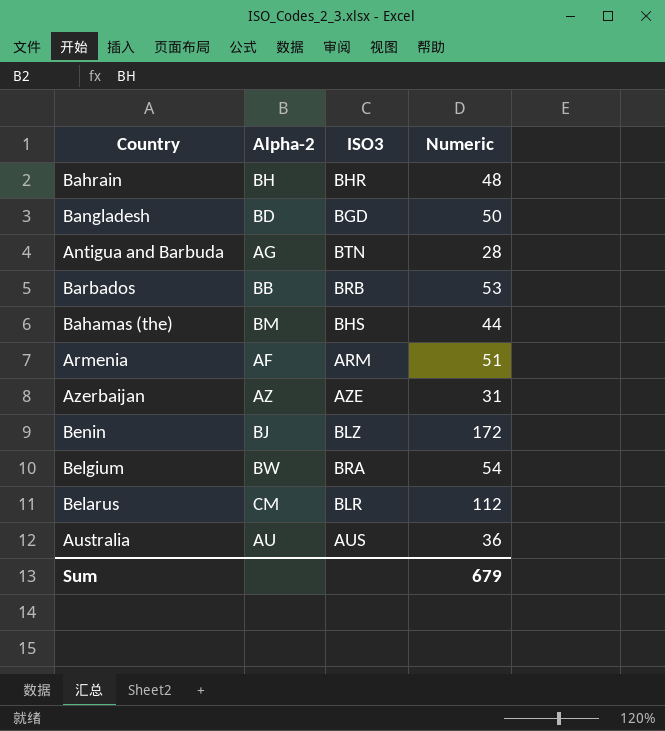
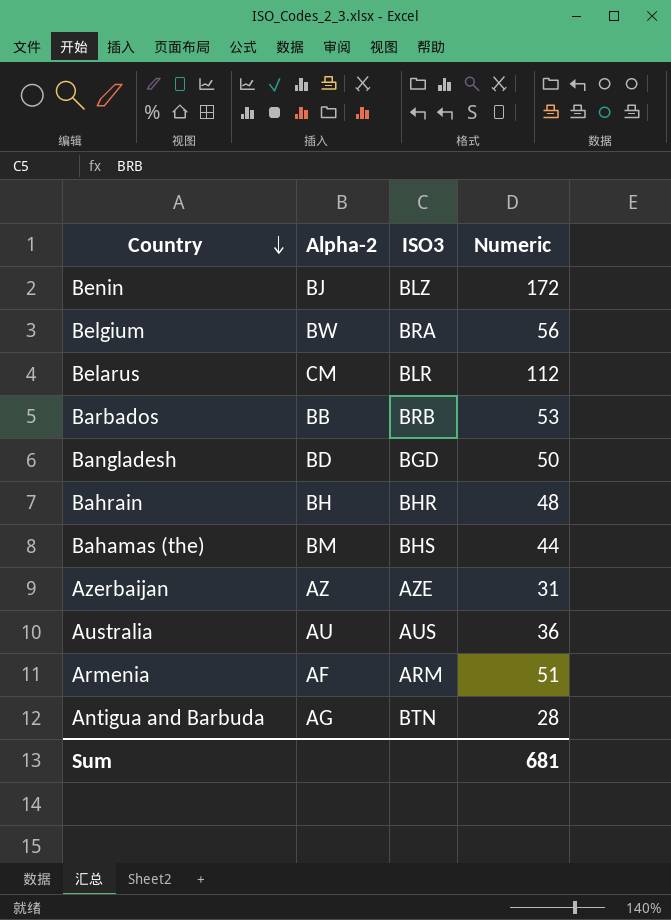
row order: none -> Country descending
Belgium | Numeric: 54 -> 56
Sum | Numeric: 679 -> 681

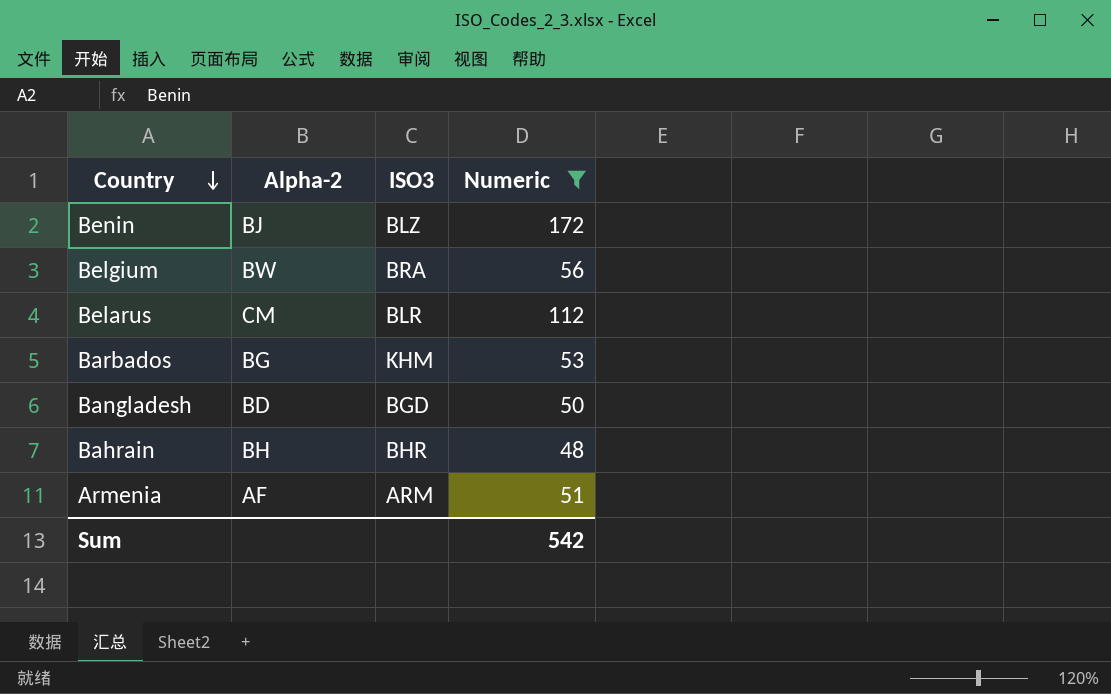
filter: none -> Numeric >= 48
Barbados | Alpha-2: BB -> BG
Barbados | ISO3: BRB -> KHM
Sum | Numeric: 681 -> 542

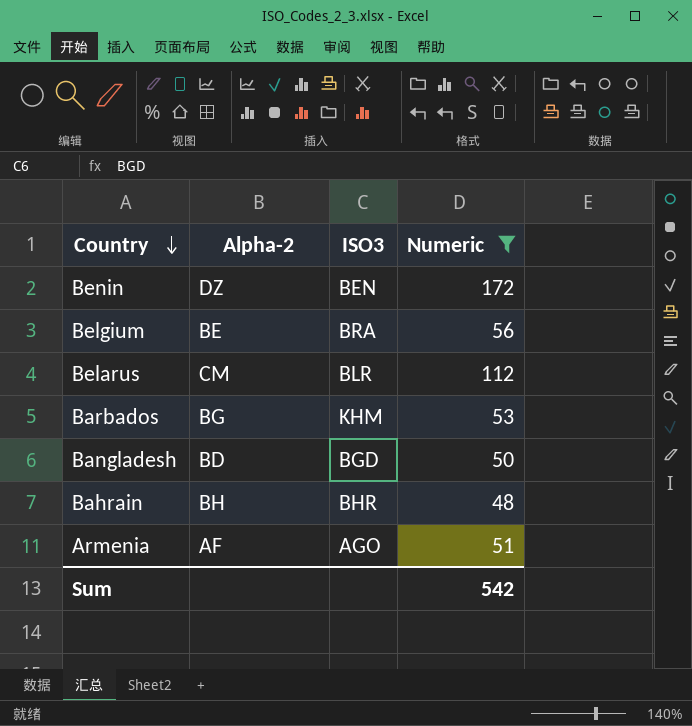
Benin | Alpha-2: BJ -> DZ
Benin | ISO3: BLZ -> BEN
Belgium | Alpha-2: BW -> BE
Armenia | ISO3: ARM -> AGO

